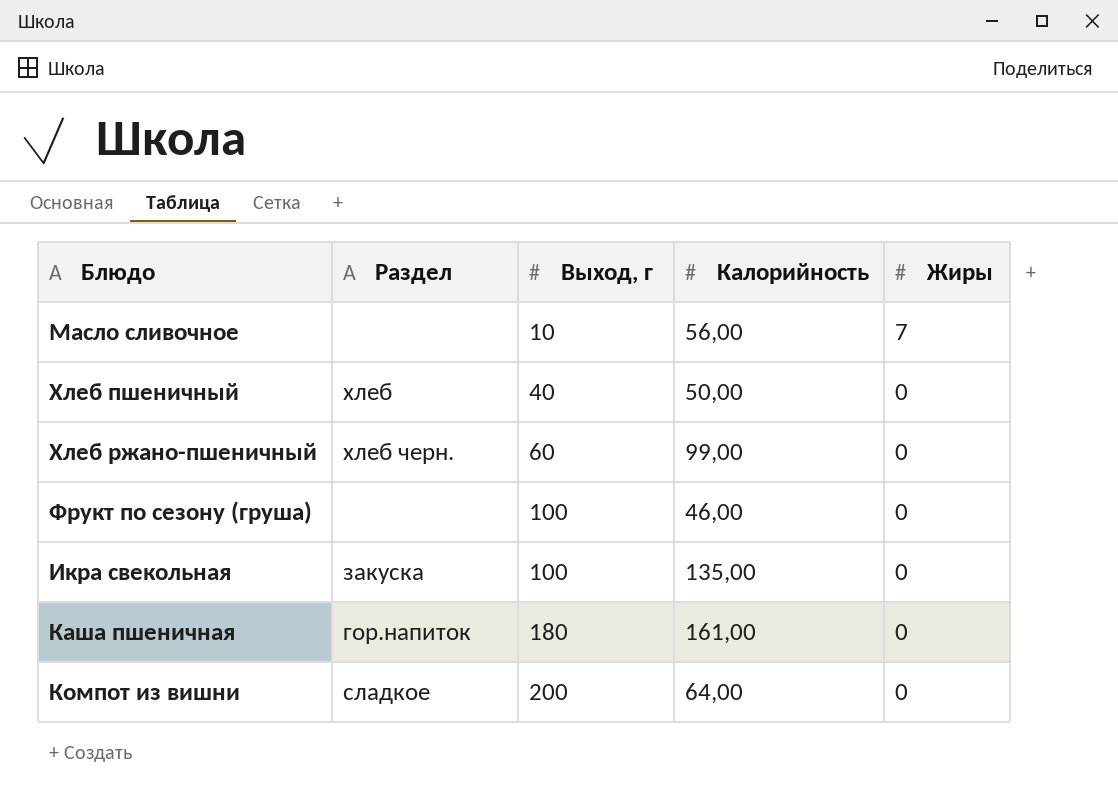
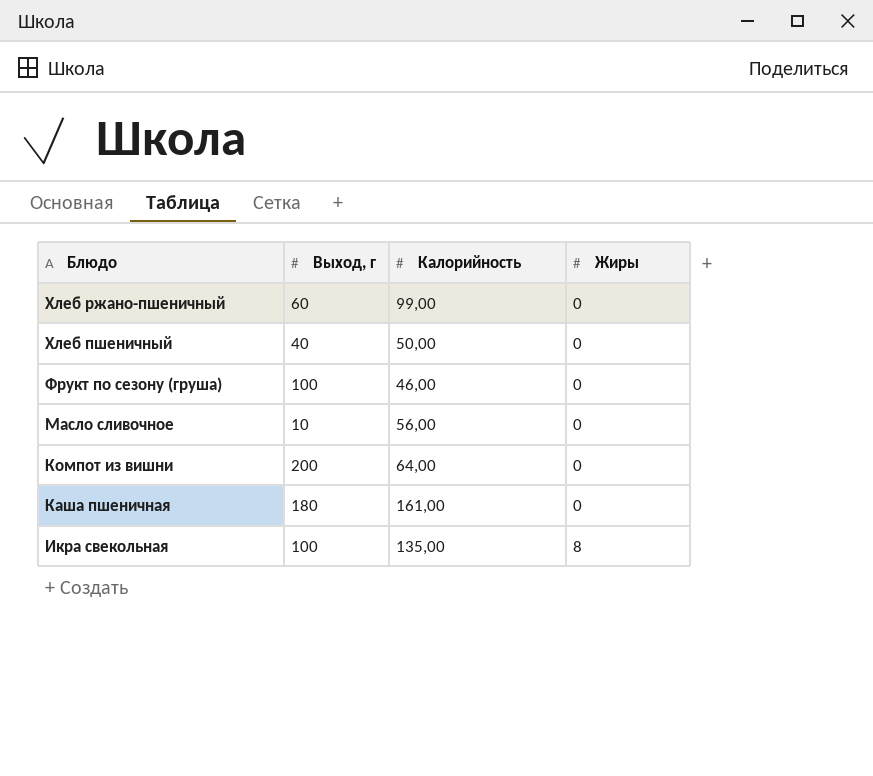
row order: Выход, г ascending -> Блюдо descending
column Раздел | position: 2 -> none
Масло сливочное | Жиры: 7 -> 0
Икра свекольная | Жиры: 0 -> 8

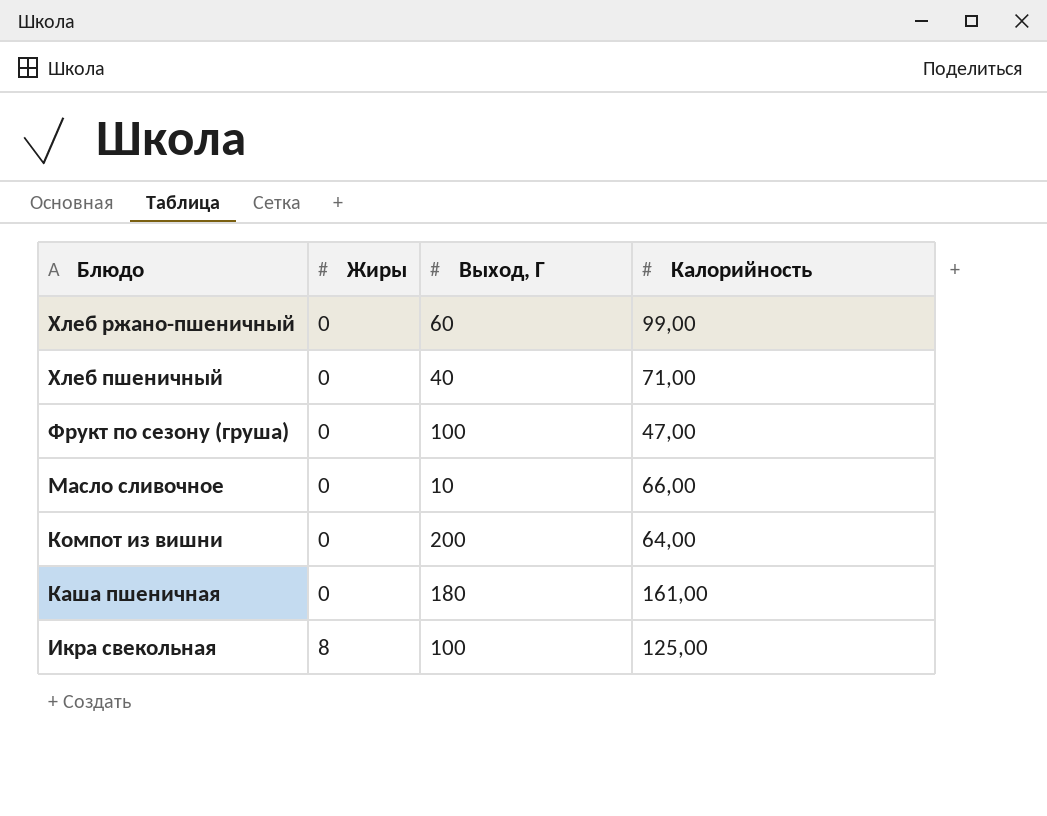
column Жиры | position: 4 -> 2
column name: Выход, г -> Выход, Г
Хлеб пшеничный | Калорийность: 50,00 -> 71,00
Фрукт по сезону (груша) | Калорийность: 46,00 -> 47,00
Масло сливочное | Калорийность: 56,00 -> 66,00
Икра свекольная | Калорийность: 135,00 -> 125,00

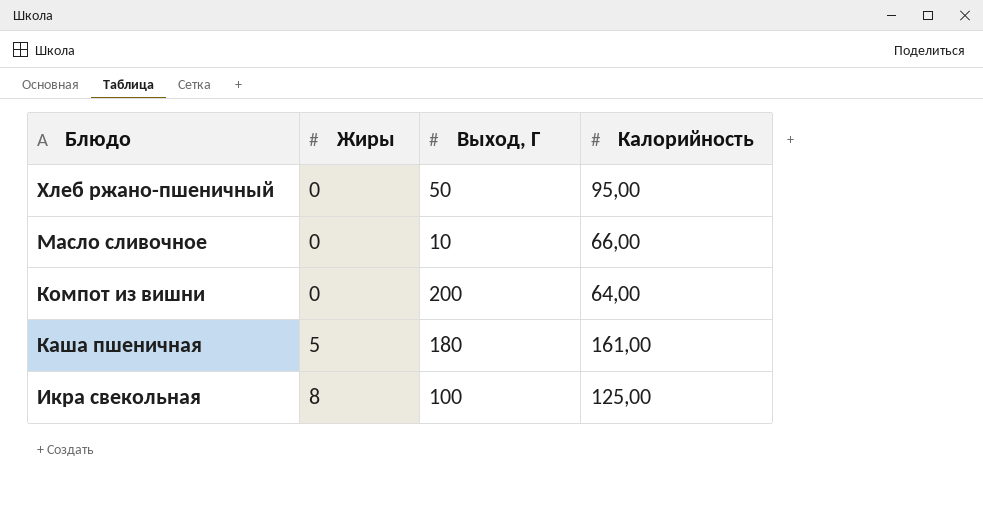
row Хлеб пшеничный: 0 | 40 | 71,00 -> none
row Фрукт по сезону (груша): 0 | 100 | 47,00 -> none
Хлеб ржано-пшеничный | Выход, Г: 60 -> 50
Хлеб ржано-пшеничный | Калорийность: 99,00 -> 95,00
Каша пшеничная | Жиры: 0 -> 5

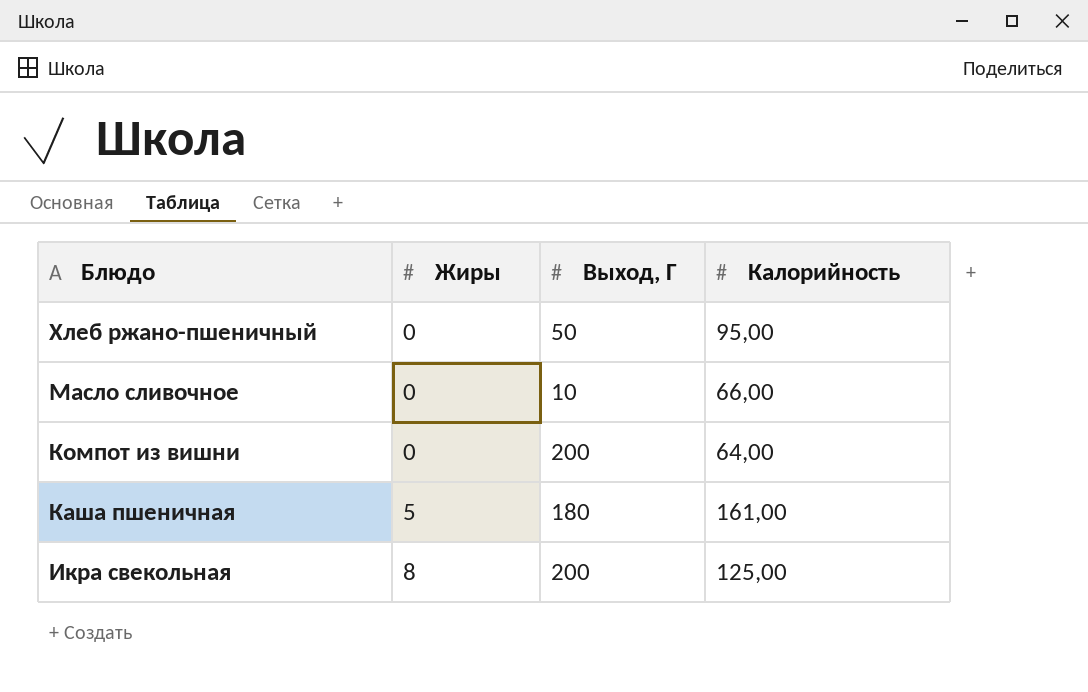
Икра свекольная | Выход, Г: 100 -> 200

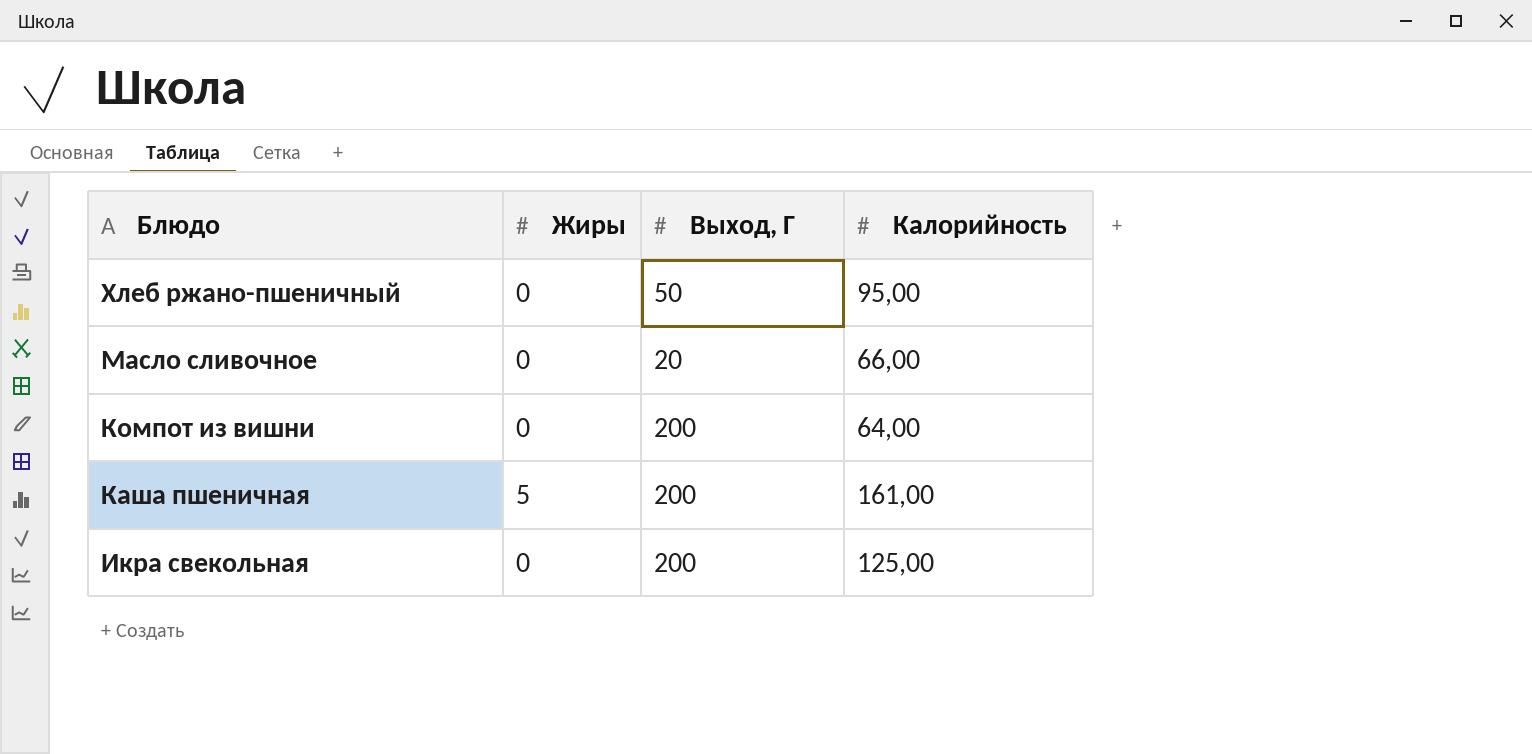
Масло сливочное | Выход, Г: 10 -> 20
Каша пшеничная | Выход, Г: 180 -> 200
Икра свекольная | Жиры: 8 -> 0

